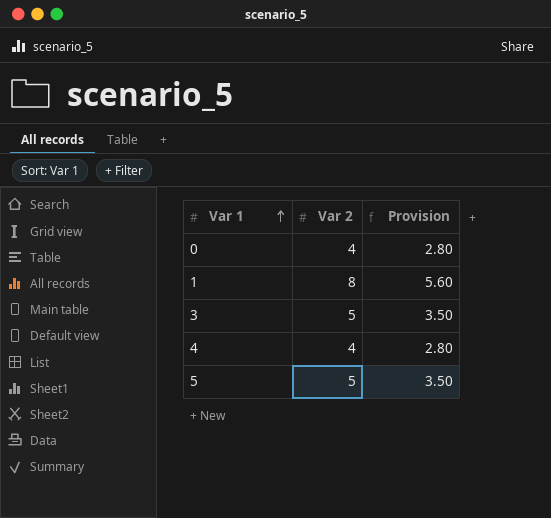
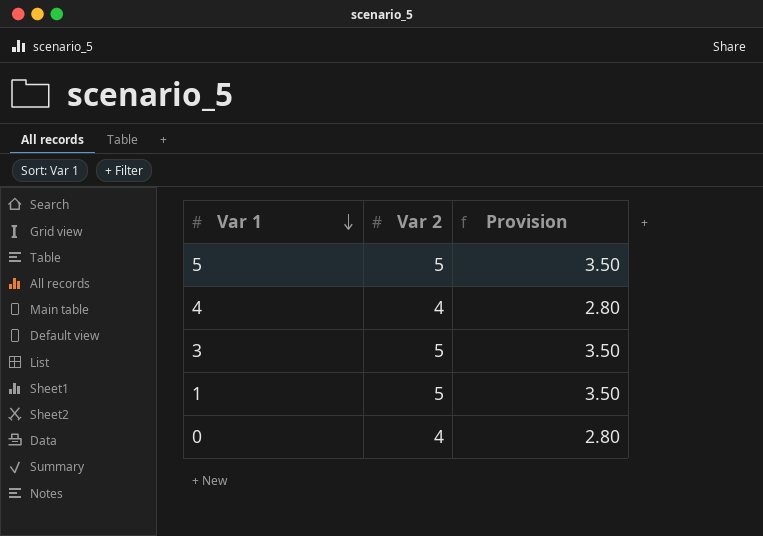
row order: Var 1 ascending -> Var 1 descending
1 | Var 2: 8 -> 5
1 | Provision: 5.60 -> 3.50

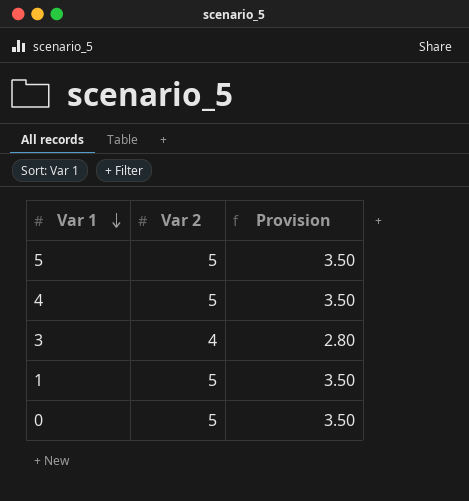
4 | Var 2: 4 -> 5
4 | Provision: 2.80 -> 3.50
3 | Var 2: 5 -> 4
3 | Provision: 3.50 -> 2.80
0 | Var 2: 4 -> 5
0 | Provision: 2.80 -> 3.50

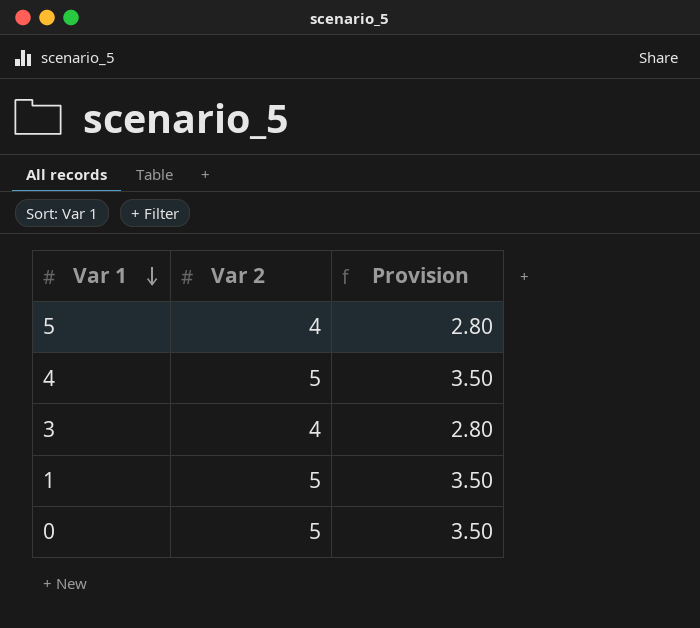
5 | Var 2: 5 -> 4
5 | Provision: 3.50 -> 2.80

